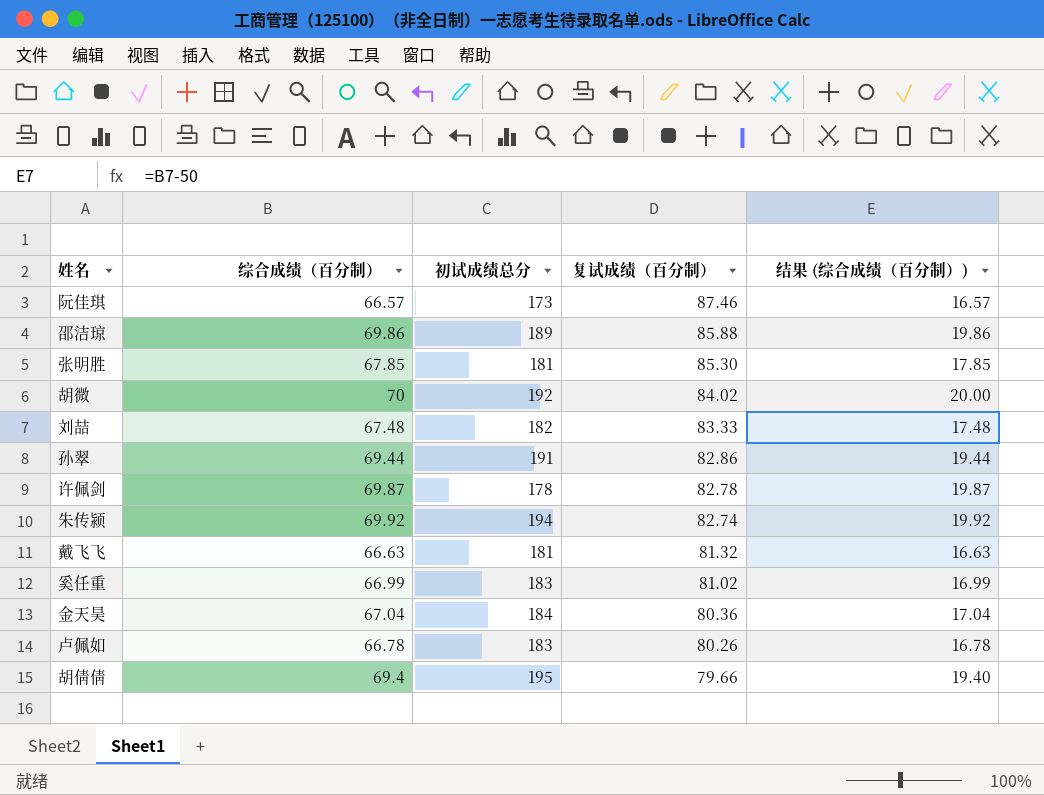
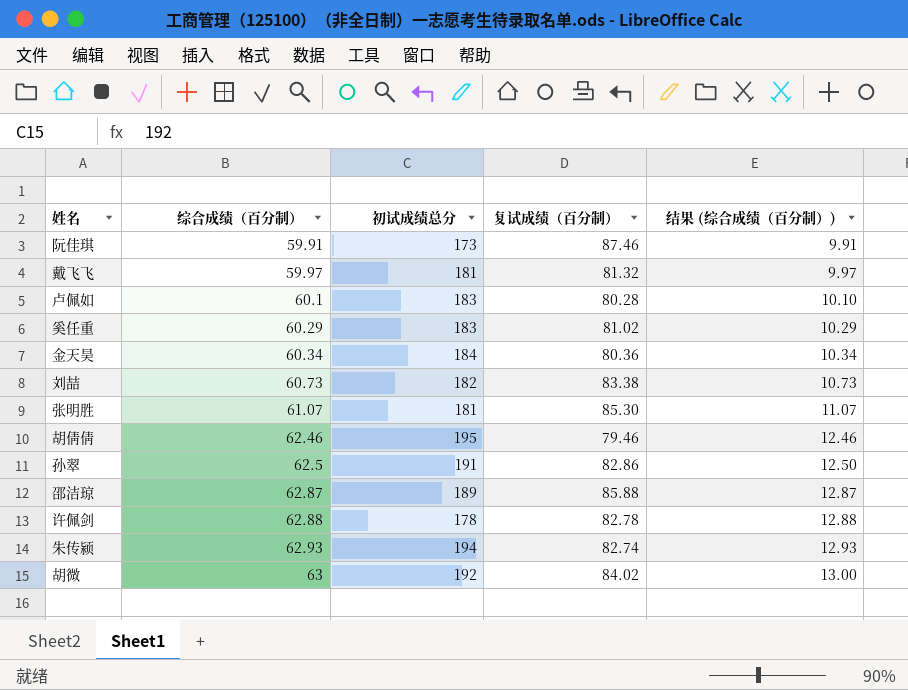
row order: 复试成绩（百分制） descending -> 综合成绩（百分制） ascending
阮佳琪 | 综合成绩（百分制）: 66.57 -> 59.91
阮佳琪 | 结果 (综合成绩（百分制）): 16.57 -> 9.91
戴飞飞 | 综合成绩（百分制）: 66.63 -> 59.97
戴飞飞 | 结果 (综合成绩（百分制）): 16.63 -> 9.97
卢佩如 | 综合成绩（百分制）: 66.78 -> 60.1
卢佩如 | 复试成绩（百分制）: 80.26 -> 80.28
卢佩如 | 结果 (综合成绩（百分制）): 16.78 -> 10.10
奚任重 | 综合成绩（百分制）: 66.99 -> 60.29
奚任重 | 结果 (综合成绩（百分制）): 16.99 -> 10.29
金天昊 | 综合成绩（百分制）: 67.04 -> 60.34
金天昊 | 结果 (综合成绩（百分制）): 17.04 -> 10.34
刘喆 | 综合成绩（百分制）: 67.48 -> 60.73
刘喆 | 复试成绩（百分制）: 83.33 -> 83.38
刘喆 | 结果 (综合成绩（百分制）): 17.48 -> 10.73
张明胜 | 综合成绩（百分制）: 67.85 -> 61.07
张明胜 | 结果 (综合成绩（百分制）): 17.85 -> 11.07
胡倩倩 | 综合成绩（百分制）: 69.4 -> 62.46
胡倩倩 | 复试成绩（百分制）: 79.66 -> 79.46
胡倩倩 | 结果 (综合成绩（百分制）): 19.40 -> 12.46
孙翠 | 综合成绩（百分制）: 69.44 -> 62.5
孙翠 | 结果 (综合成绩（百分制）): 19.44 -> 12.50
邵洁琼 | 综合成绩（百分制）: 69.86 -> 62.87
邵洁琼 | 结果 (综合成绩（百分制）): 19.86 -> 12.87
许佩剑 | 综合成绩（百分制）: 69.87 -> 62.88
许佩剑 | 结果 (综合成绩（百分制）): 19.87 -> 12.88
朱传颍 | 综合成绩（百分制）: 69.92 -> 62.93
朱传颍 | 结果 (综合成绩（百分制）): 19.92 -> 12.93
胡微 | 综合成绩（百分制）: 70 -> 63
胡微 | 结果 (综合成绩（百分制）): 20.00 -> 13.00

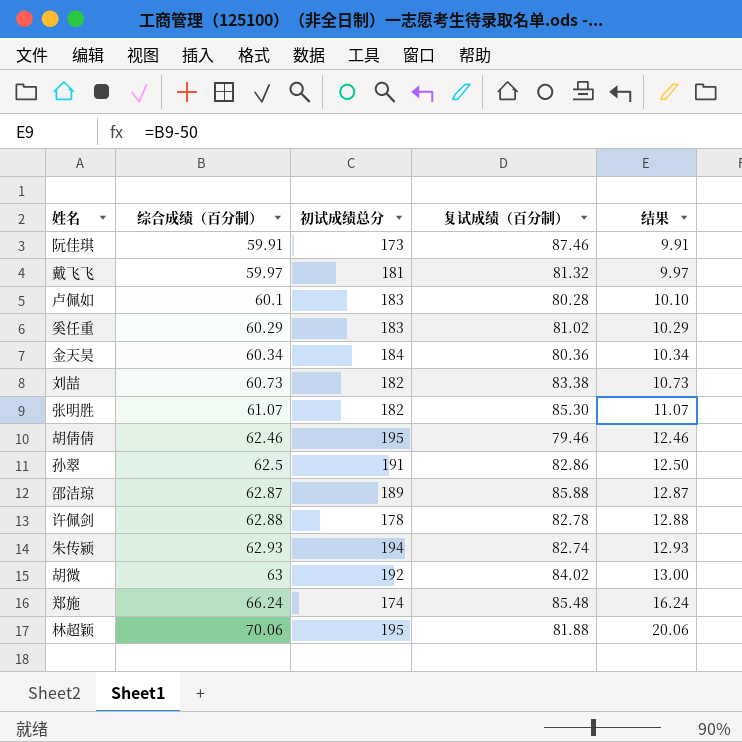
column name: 结果 (综合成绩（百分制）) -> 结果
张明胜 | 初试成绩总分: 181 -> 182
row 郑施: none -> 66.24 | 174 | 85.48 | 16.24
row 林超颖: none -> 70.06 | 195 | 81.88 | 20.06

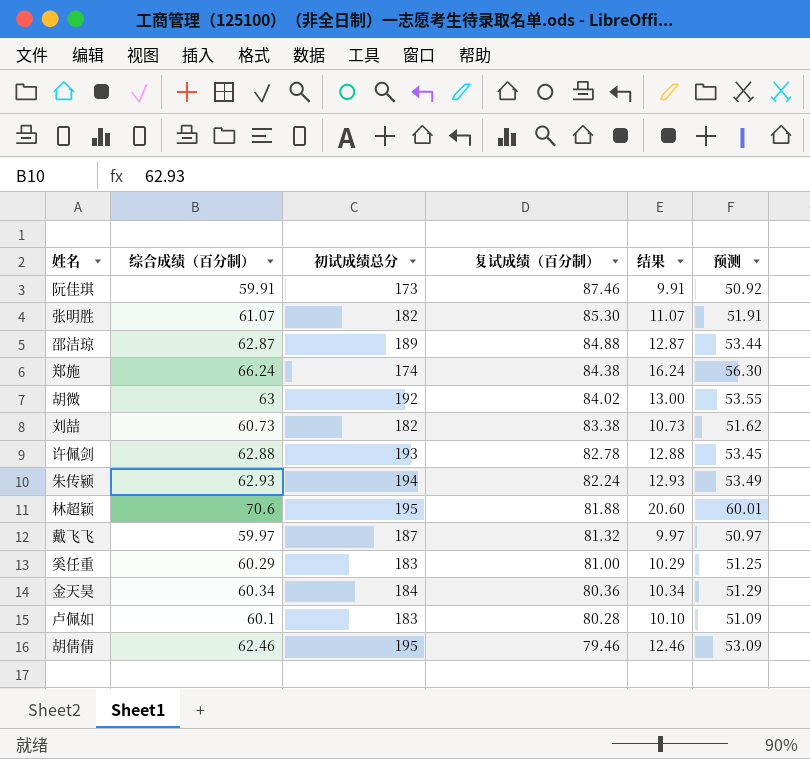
row order: 综合成绩（百分制） ascending -> 复试成绩（百分制） descending
column 预测 | formula: none -> [综合成绩（百分制）] * 0.85
row 孙翠: 62.5 | 191 | 82.86 | 12.50 -> none
邵洁琼 | 复试成绩（百分制）: 85.88 -> 84.88
郑施 | 复试成绩（百分制）: 85.48 -> 84.38
许佩剑 | 初试成绩总分: 178 -> 193
朱传颍 | 复试成绩（百分制）: 82.74 -> 82.24
林超颖 | 综合成绩（百分制）: 70.06 -> 70.6
林超颖 | 结果: 20.06 -> 20.60
戴飞飞 | 初试成绩总分: 181 -> 187
奚任重 | 复试成绩（百分制）: 81.02 -> 81.00

